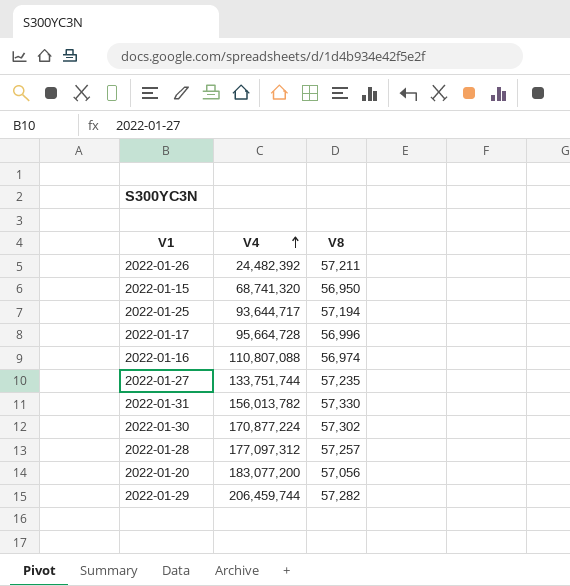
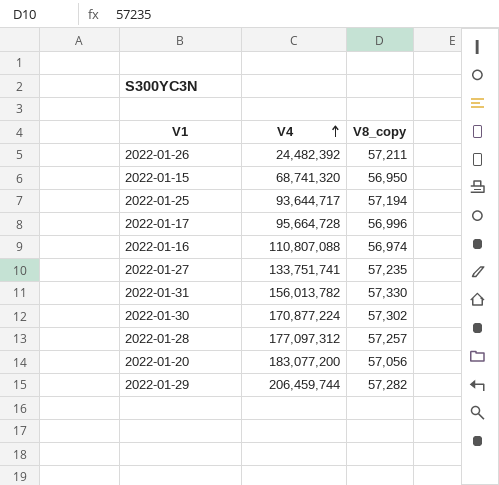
column name: V8 -> V8_copy
2022-01-27 | V4: 133,751,744 -> 133,751,741

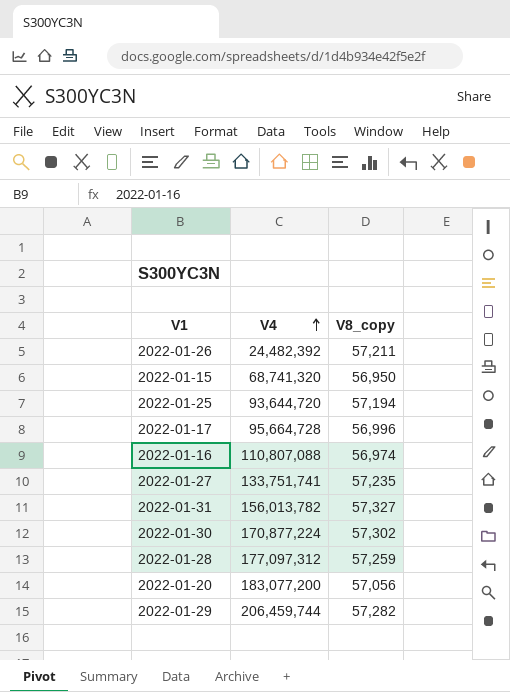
2022-01-25 | V4: 93,644,717 -> 93,644,720
2022-01-31 | V8_copy: 57,330 -> 57,327
2022-01-28 | V8_copy: 57,257 -> 57,259

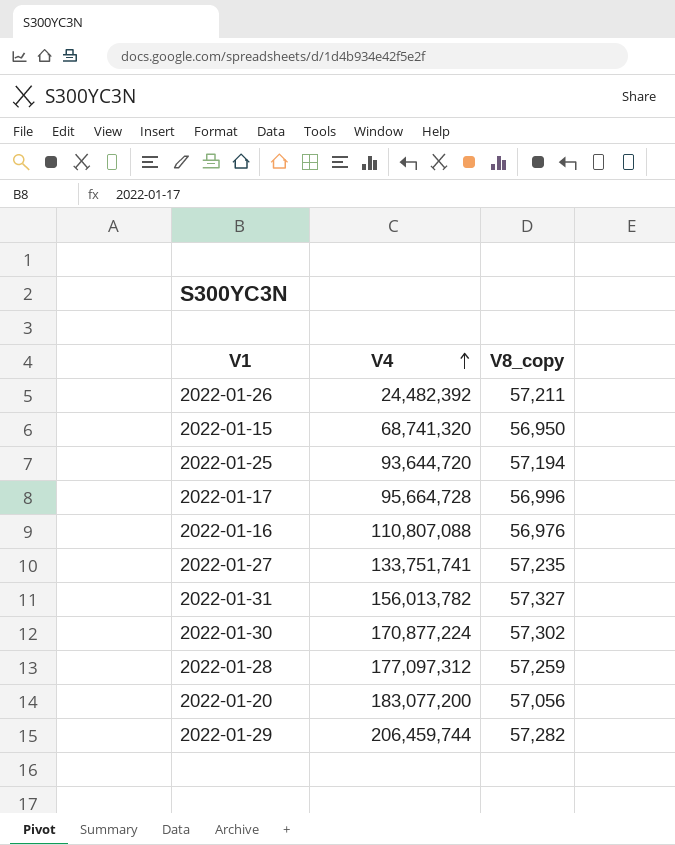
2022-01-16 | V8_copy: 56,974 -> 56,976

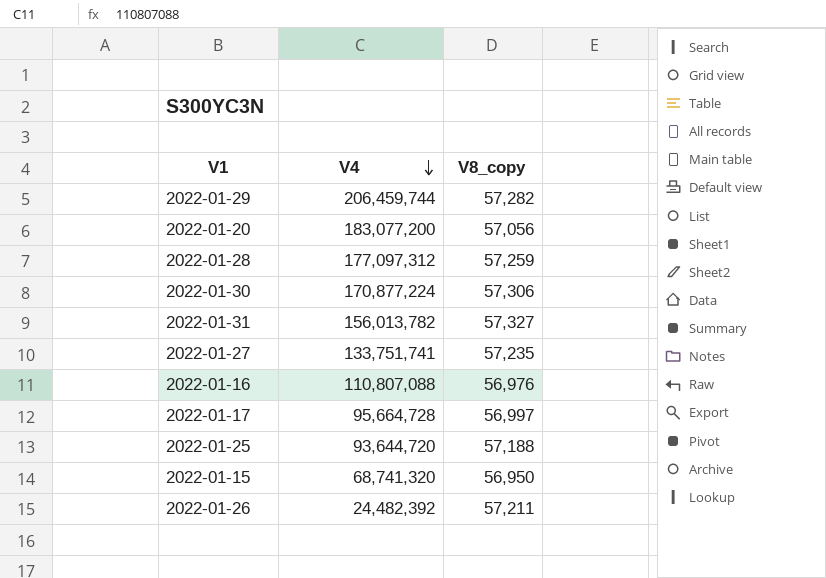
row order: V4 ascending -> V4 descending
2022-01-30 | V8_copy: 57,302 -> 57,306
2022-01-17 | V8_copy: 56,996 -> 56,997
2022-01-25 | V8_copy: 57,194 -> 57,188

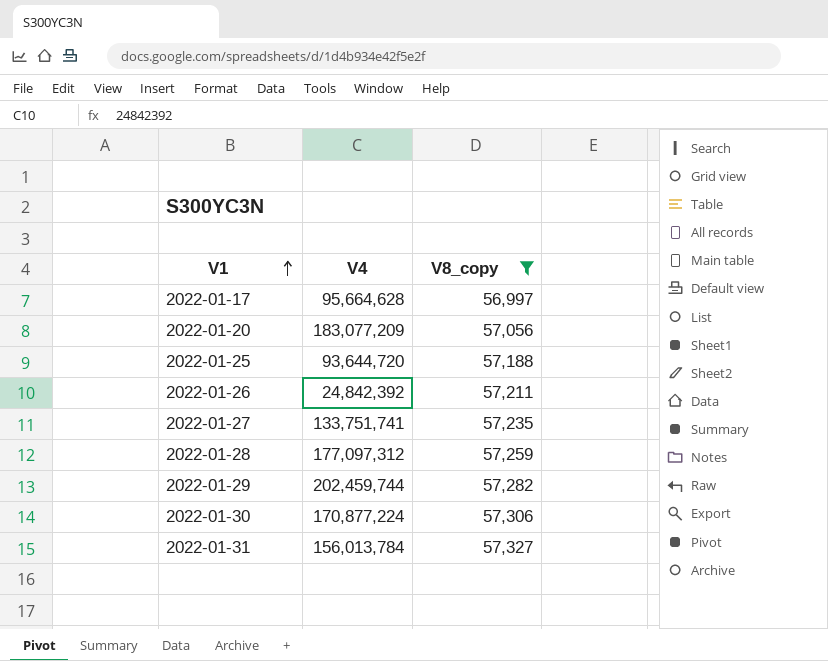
filter: none -> V8_copy >= 56,997
row order: V4 descending -> V1 ascending
2022-01-17 | V4: 95,664,728 -> 95,664,628
2022-01-20 | V4: 183,077,200 -> 183,077,209
2022-01-26 | V4: 24,482,392 -> 24,842,392
2022-01-29 | V4: 206,459,744 -> 202,459,744
2022-01-31 | V4: 156,013,782 -> 156,013,784

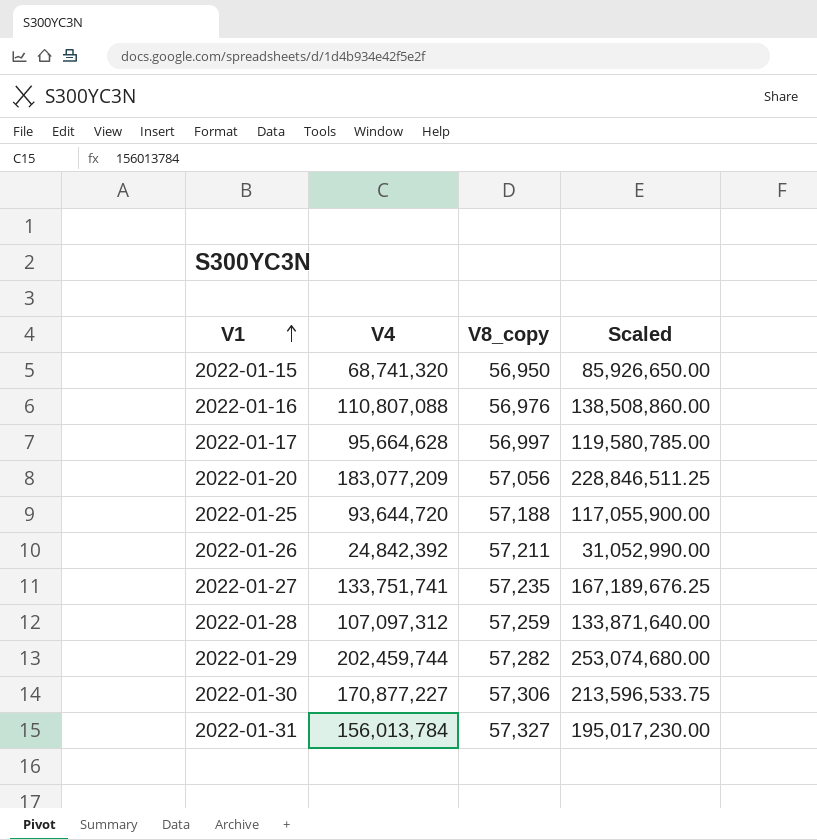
filter: V8_copy >= 56,997 -> none
column Scaled | formula: none -> [V4] * 1.25
2022-01-28 | V4: 177,097,312 -> 107,097,312
2022-01-30 | V4: 170,877,224 -> 170,877,227

